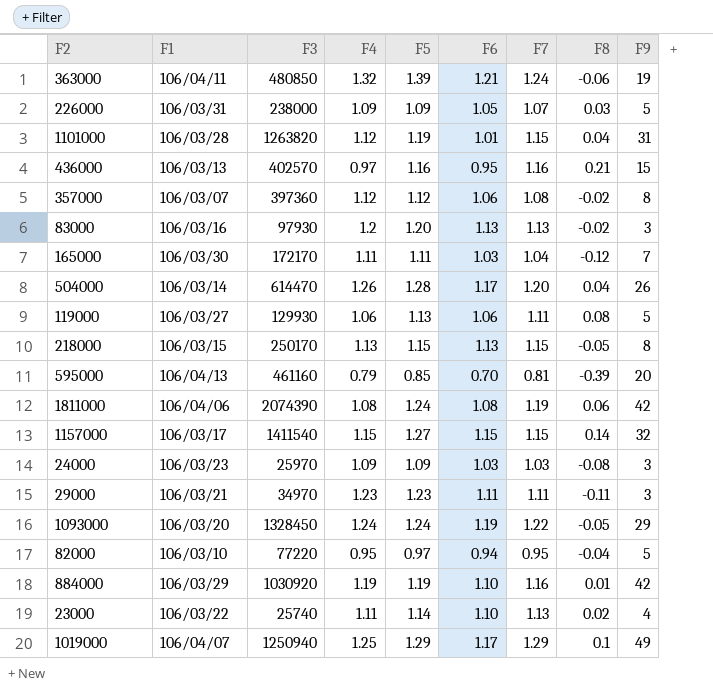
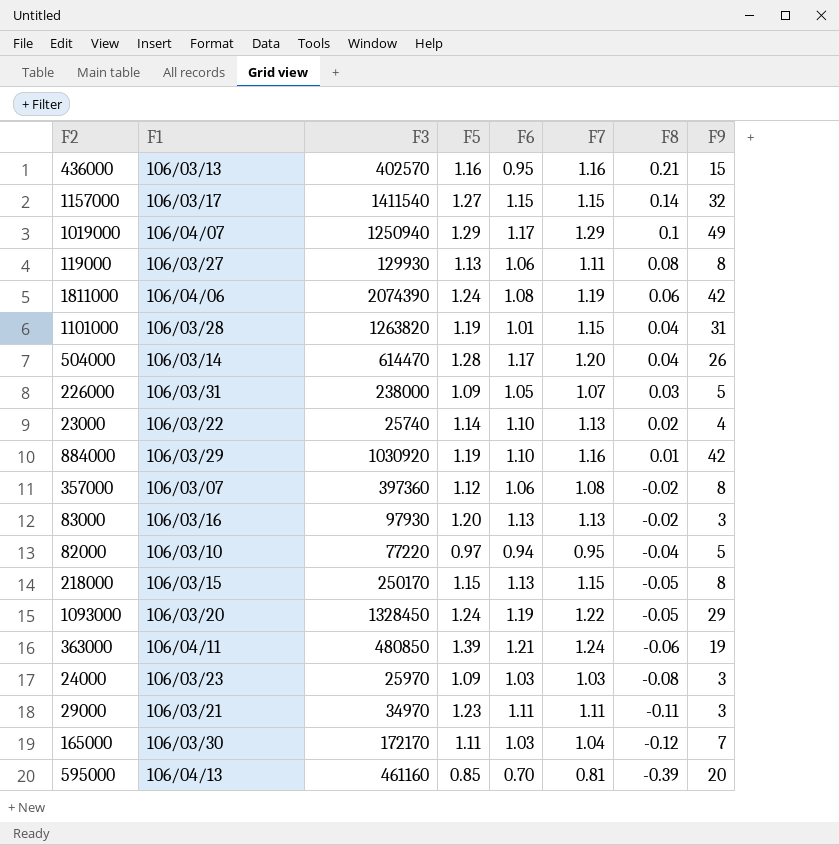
row order: none -> F8 descending
column F4 | position: 4 -> none
119000 | F9: 5 -> 8

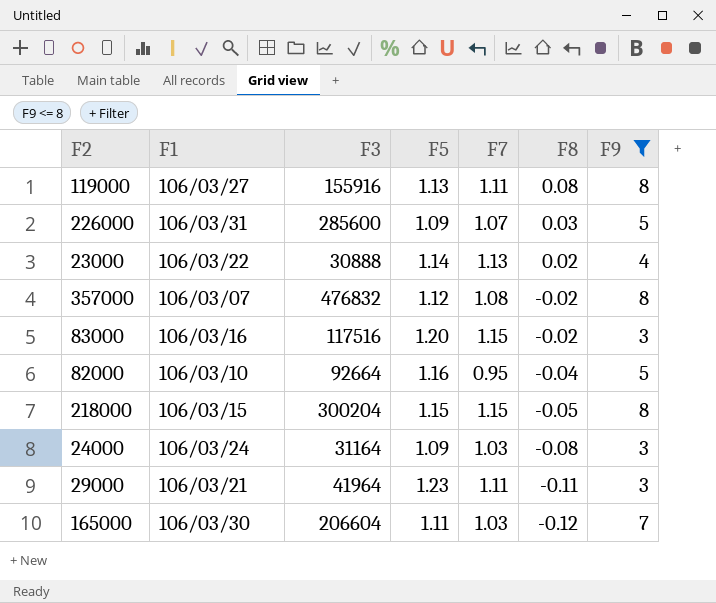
filter: none -> F9 <= 8
column F6 | position: 5 -> none
119000 | F3: 129930 -> 155916
226000 | F3: 238000 -> 285600
23000 | F3: 25740 -> 30888
357000 | F3: 397360 -> 476832
83000 | F3: 97930 -> 117516
83000 | F7: 1.13 -> 1.15
82000 | F3: 77220 -> 92664
82000 | F5: 0.97 -> 1.16
218000 | F3: 250170 -> 300204
24000 | F1: 106/03/23 -> 106/03/24
24000 | F3: 25970 -> 31164
29000 | F3: 34970 -> 41964
165000 | F3: 172170 -> 206604
165000 | F7: 1.04 -> 1.03

